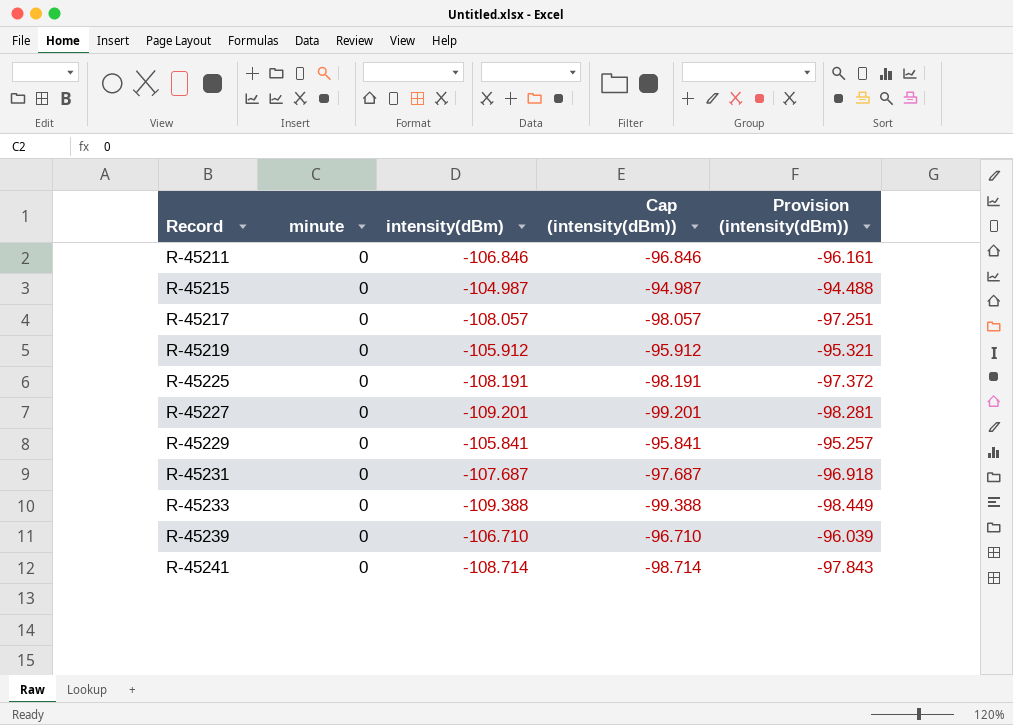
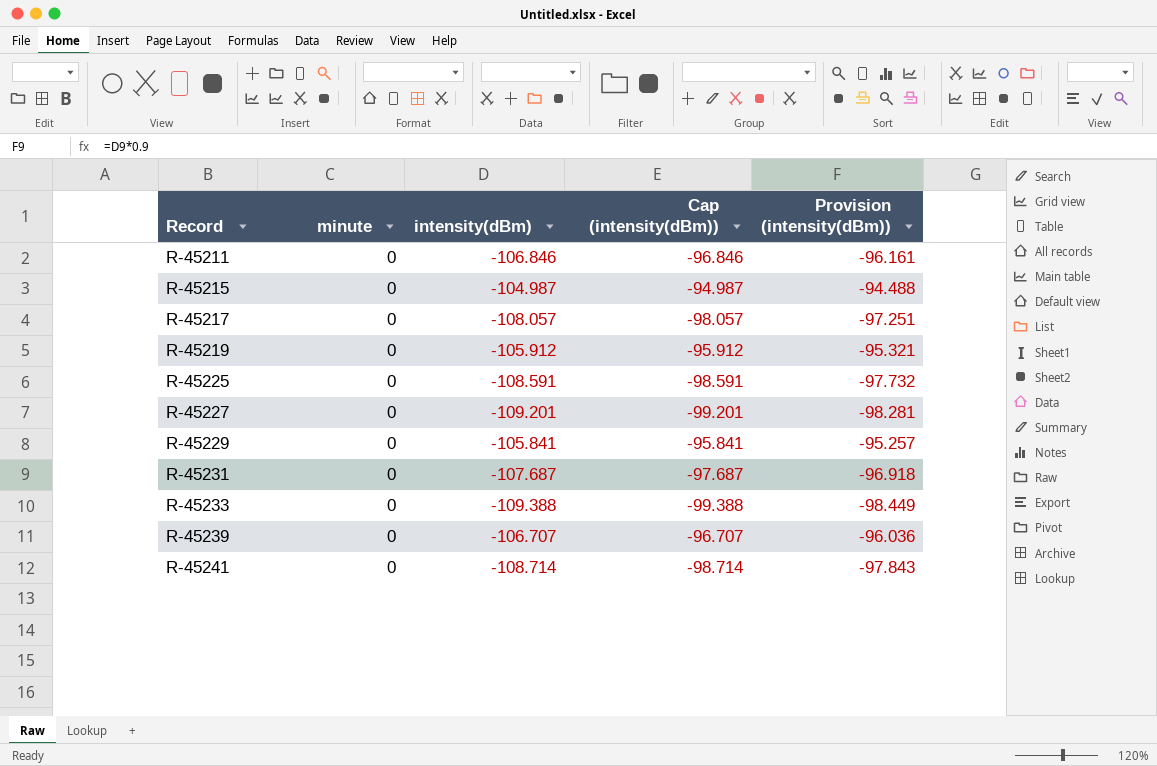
R-45225 | intensity(dBm): -108.191 -> -108.591
R-45225 | Cap (intensity(dBm)): -98.191 -> -98.591
R-45225 | Provision (intensity(dBm)): -97.372 -> -97.732
R-45239 | intensity(dBm): -106.710 -> -106.707
R-45239 | Cap (intensity(dBm)): -96.710 -> -96.707
R-45239 | Provision (intensity(dBm)): -96.039 -> -96.036

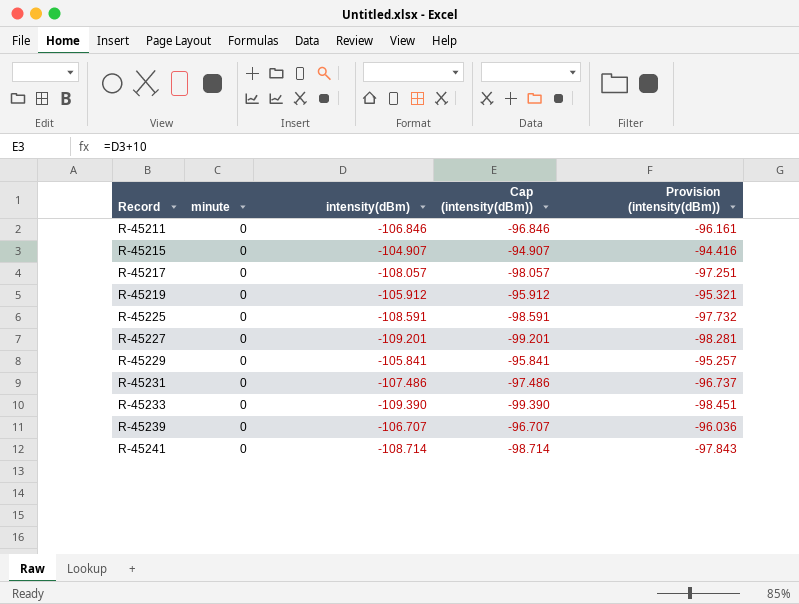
R-45215 | intensity(dBm): -104.987 -> -104.907
R-45215 | Cap (intensity(dBm)): -94.987 -> -94.907
R-45215 | Provision (intensity(dBm)): -94.488 -> -94.416
R-45231 | intensity(dBm): -107.687 -> -107.486
R-45231 | Cap (intensity(dBm)): -97.687 -> -97.486
R-45231 | Provision (intensity(dBm)): -96.918 -> -96.737
R-45233 | intensity(dBm): -109.388 -> -109.390
R-45233 | Cap (intensity(dBm)): -99.388 -> -99.390
R-45233 | Provision (intensity(dBm)): -98.449 -> -98.451

